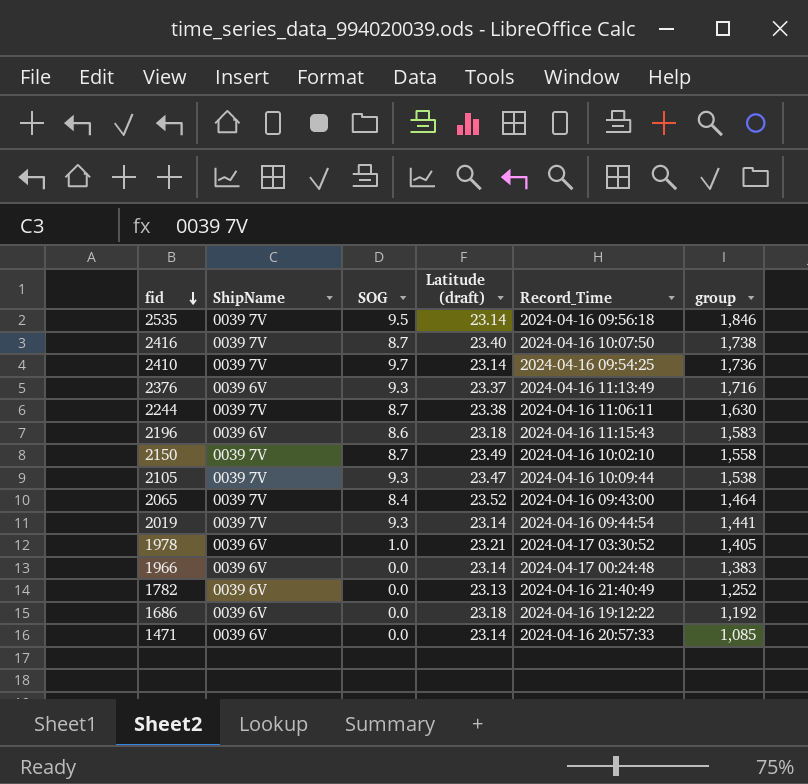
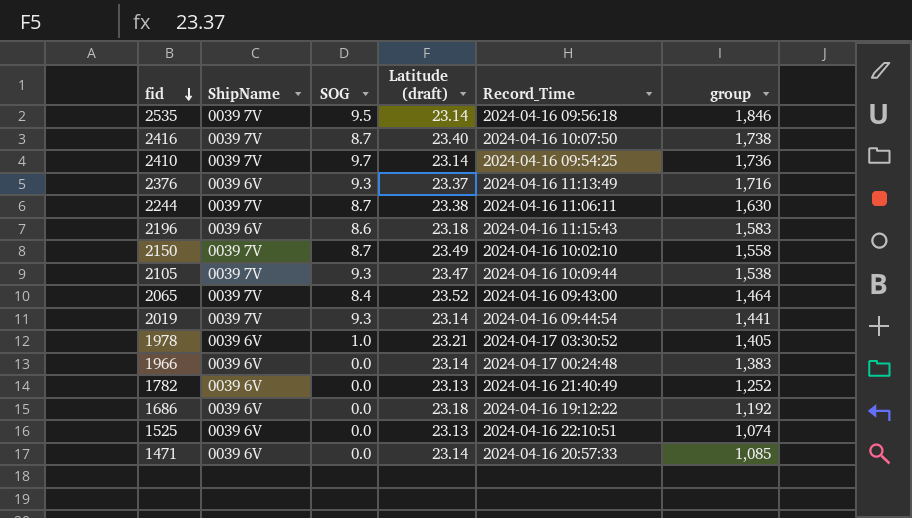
row 1525: none -> 0039 6V | 0.0 | 23.13 | 2024-04-16 22:10:51 | 1,074

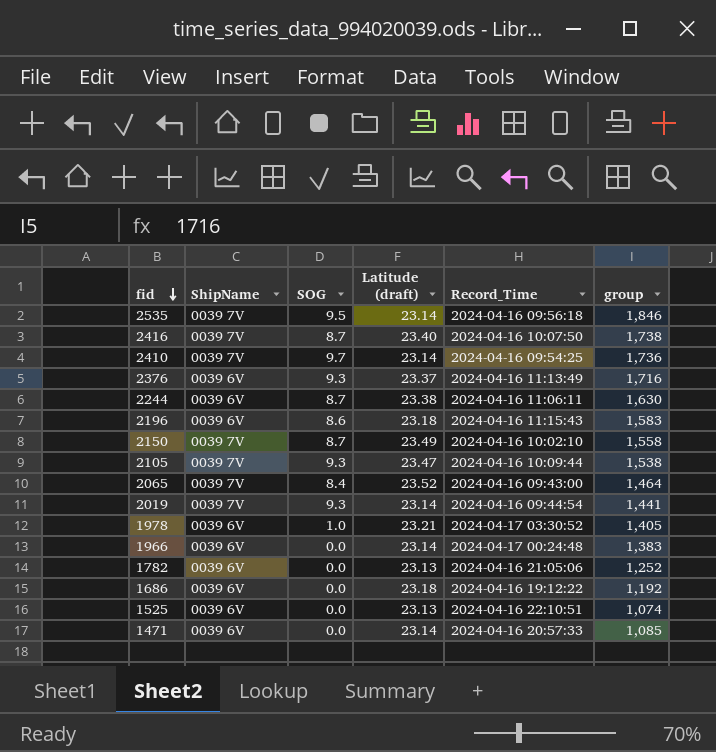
2244 | ShipName: 0039 7V -> 0039 6V
1782 | Record_Time: 2024-04-16 21:40:49 -> 2024-04-16 21:05:06

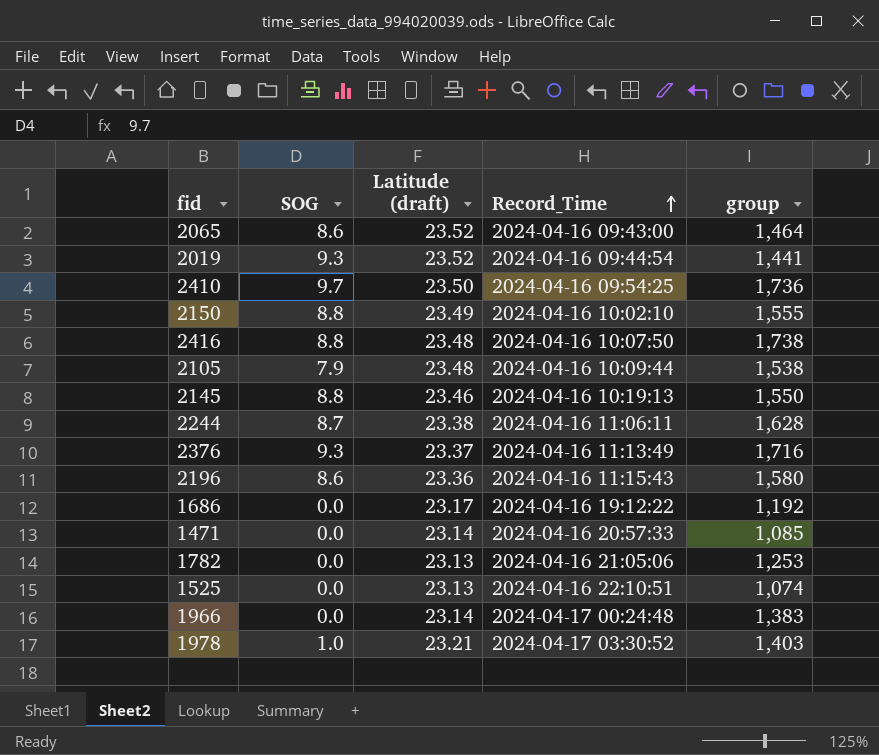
row order: fid descending -> Record_Time ascending
column ShipName | position: 2 -> none
row 2535: 0039 7V | 9.5 | 23.14 | 2024-04-16 09:56:18 | 1,846 -> none
2065 | SOG: 8.4 -> 8.6
2019 | Latitude (draft): 23.14 -> 23.52
2410 | Latitude (draft): 23.14 -> 23.50
2150 | SOG: 8.7 -> 8.8
2150 | group: 1,558 -> 1,555
2416 | SOG: 8.7 -> 8.8
2416 | Latitude (draft): 23.40 -> 23.48
2105 | SOG: 9.3 -> 7.9
2105 | Latitude (draft): 23.47 -> 23.48
row 2145: none -> 8.8 | 23.46 | 2024-04-16 10:19:13 | 1,550
2244 | group: 1,630 -> 1,628
2196 | Latitude (draft): 23.18 -> 23.36
2196 | group: 1,583 -> 1,580
1686 | Latitude (draft): 23.18 -> 23.17
1782 | group: 1,252 -> 1,253
1978 | group: 1,405 -> 1,403

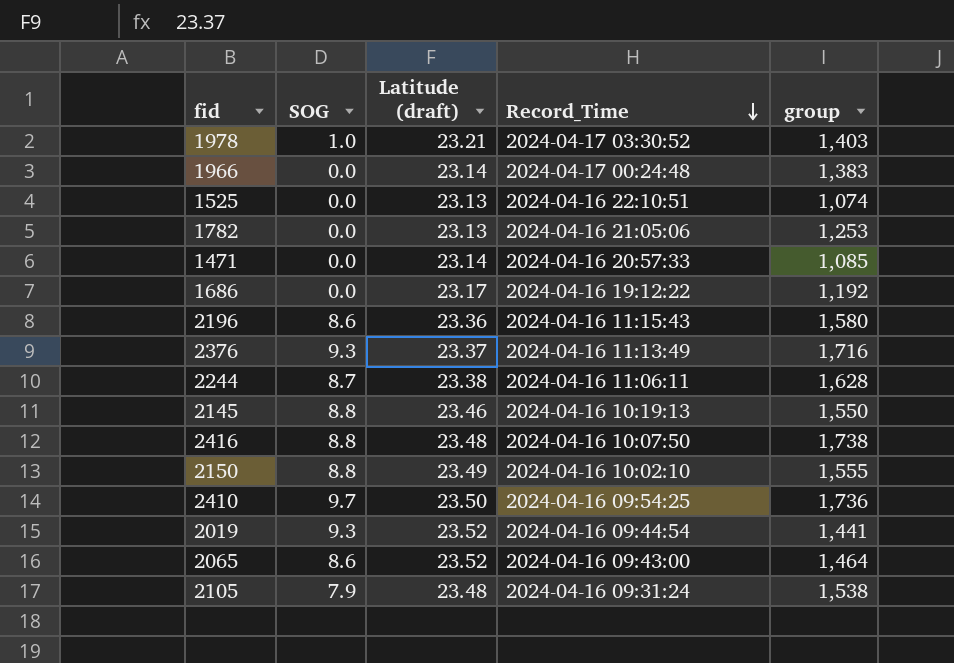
row order: Record_Time ascending -> Record_Time descending
2105 | Record_Time: 2024-04-16 10:09:44 -> 2024-04-16 09:31:24

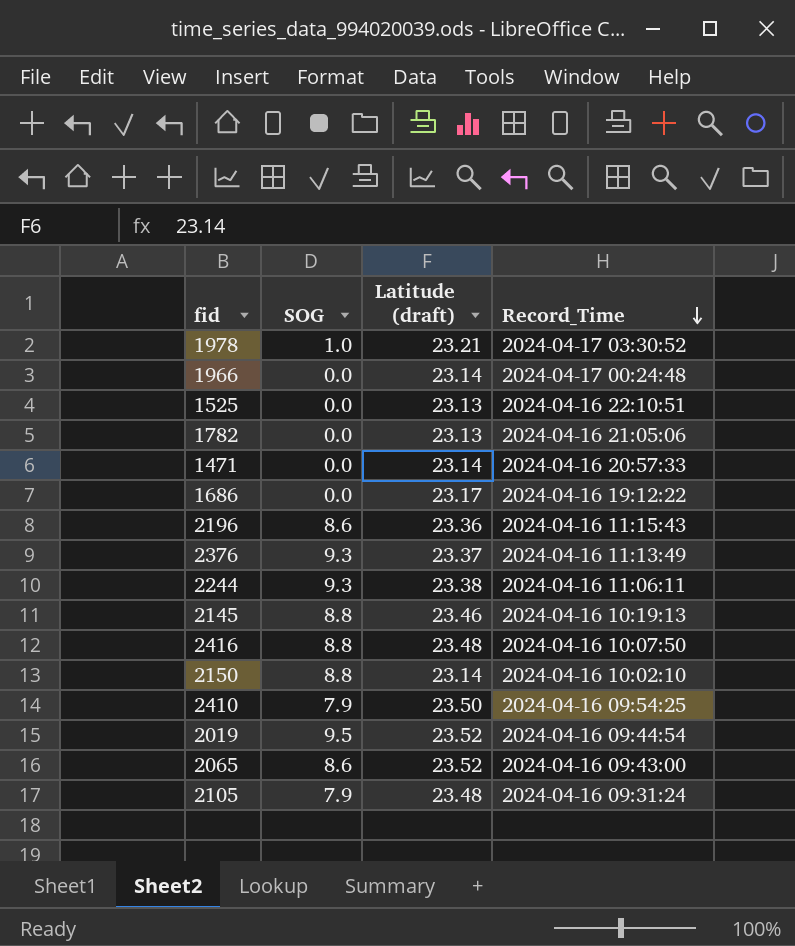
column group | position: 5 -> none
2244 | SOG: 8.7 -> 9.3
2150 | Latitude (draft): 23.49 -> 23.14
2410 | SOG: 9.7 -> 7.9
2019 | SOG: 9.3 -> 9.5

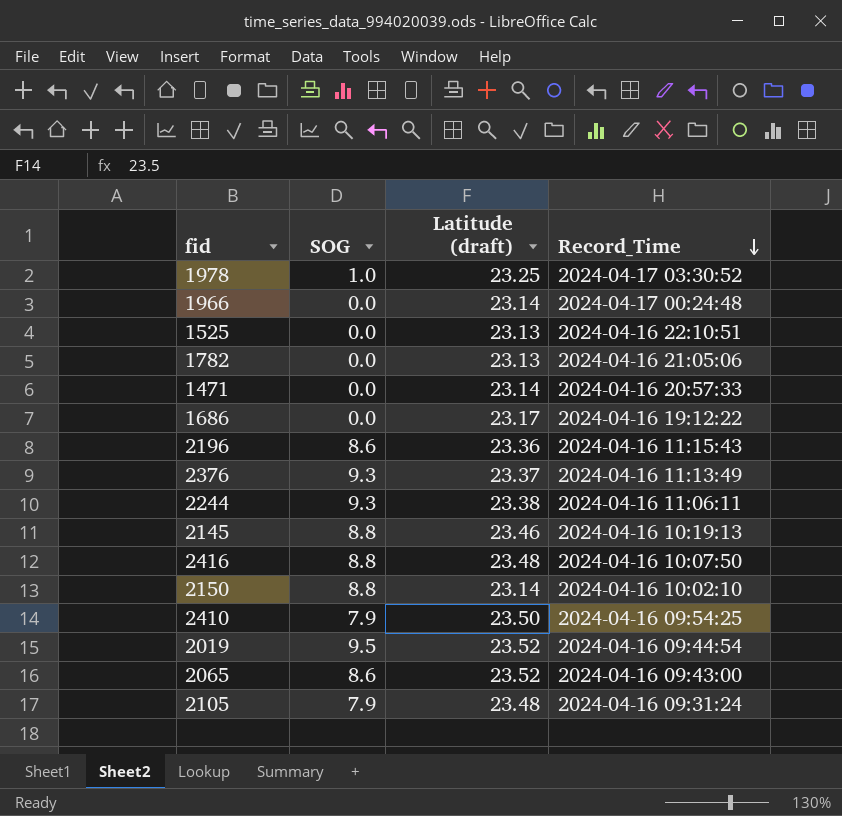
1978 | Latitude (draft): 23.21 -> 23.25

